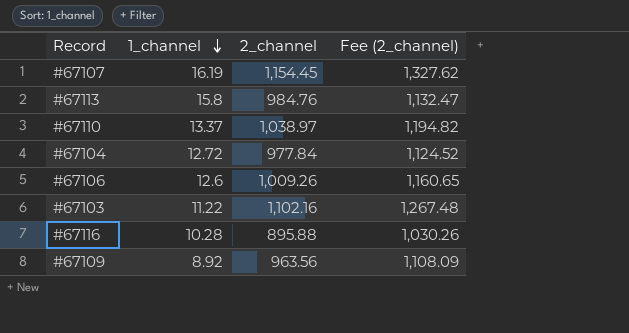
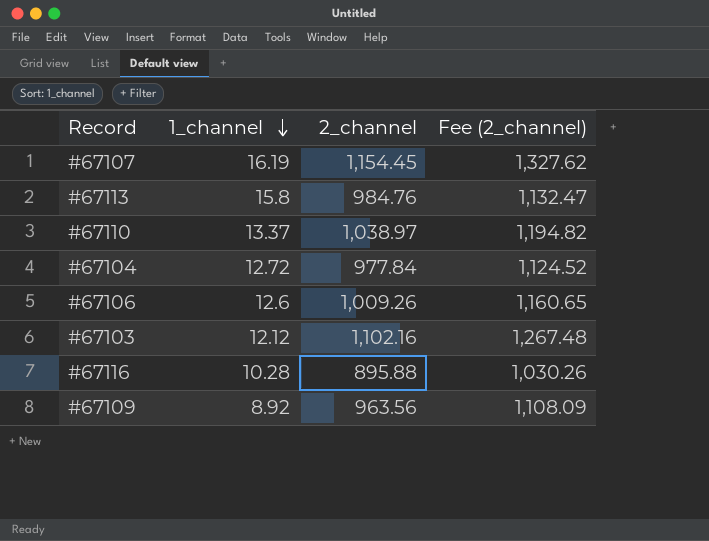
#67103 | 1_channel: 11.22 -> 12.12

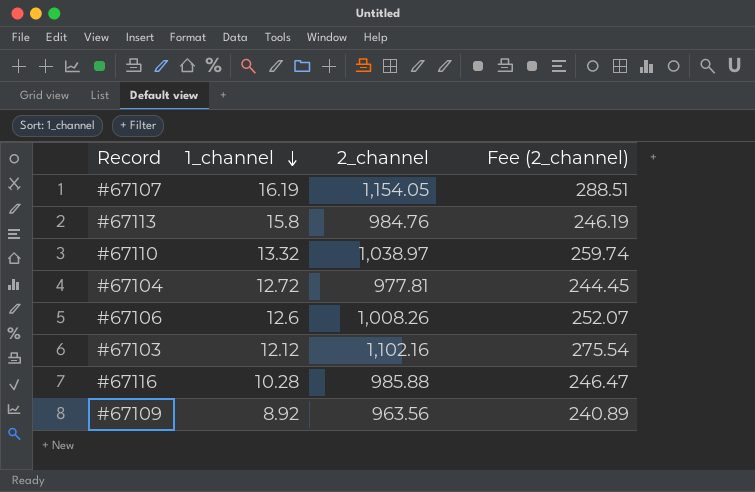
column Fee (2_channel) | formula: [2_channel] * 1.15 -> [2_channel] * 0.25
#67107 | 2_channel: 1,154.45 -> 1,154.05
#67110 | 1_channel: 13.37 -> 13.32
#67104 | 2_channel: 977.84 -> 977.81
#67106 | 2_channel: 1,009.26 -> 1,008.26
#67116 | 2_channel: 895.88 -> 985.88

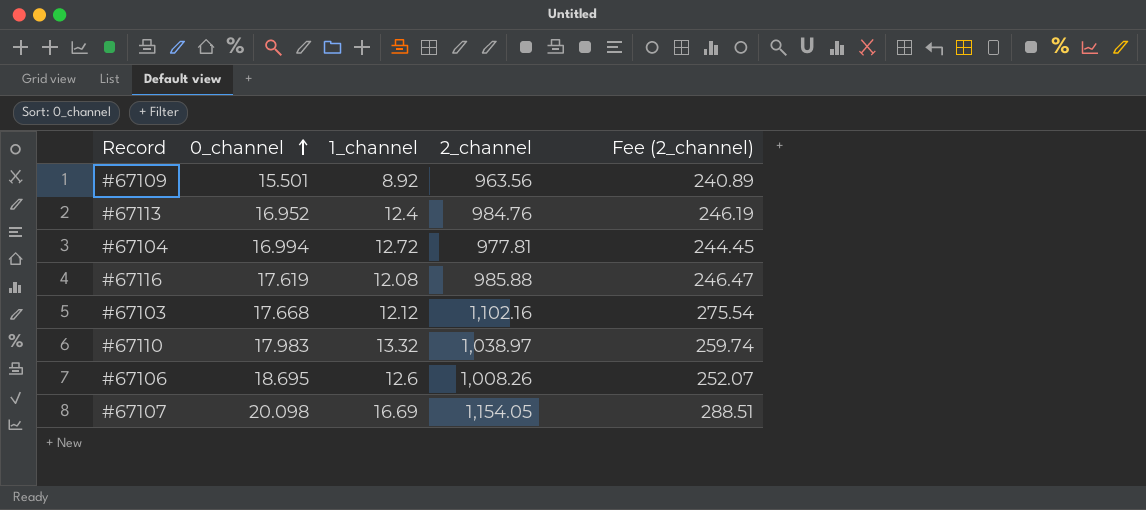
row order: 1_channel descending -> 0_channel ascending
column 0_channel | position: none -> 2
#67113 | 1_channel: 15.8 -> 12.4
#67116 | 1_channel: 10.28 -> 12.08
#67107 | 1_channel: 16.19 -> 16.69

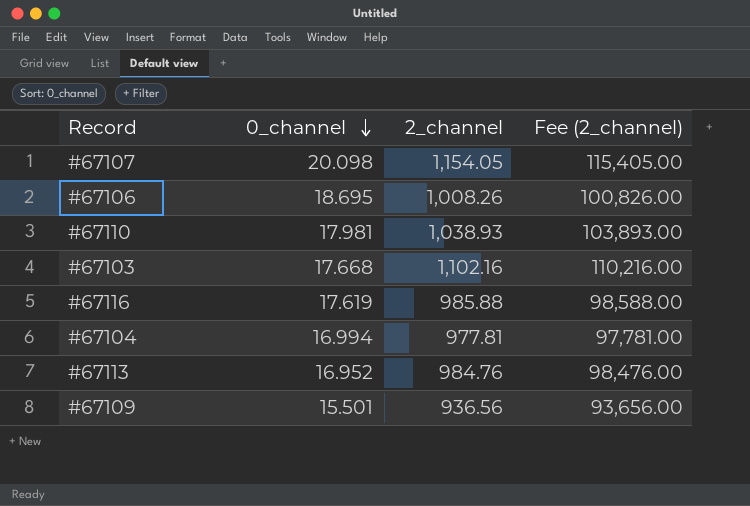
row order: 0_channel ascending -> 0_channel descending
column 1_channel | position: 3 -> none
column Fee (2_channel) | formula: [2_channel] * 0.25 -> [2_channel] * 100
#67110 | 0_channel: 17.983 -> 17.981
#67110 | 2_channel: 1,038.97 -> 1,038.93
#67109 | 2_channel: 963.56 -> 936.56

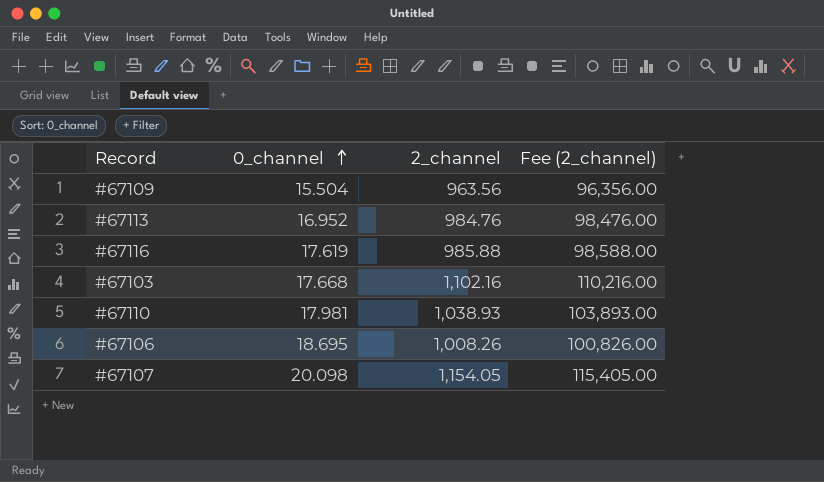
row order: 0_channel descending -> 0_channel ascending
row #67104: 16.994 | 977.81 | 97,781.00 -> none
#67109 | 0_channel: 15.501 -> 15.504
#67109 | 2_channel: 936.56 -> 963.56
#67109 | Fee (2_channel): 93,656.00 -> 96,356.00

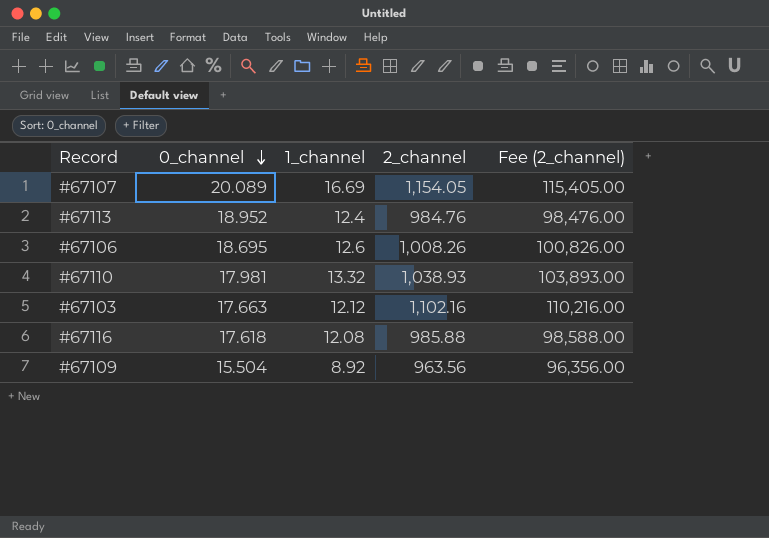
row order: 0_channel ascending -> 0_channel descending
column 1_channel | position: none -> 3
#67107 | 0_channel: 20.098 -> 20.089
#67113 | 0_channel: 16.952 -> 18.952
#67103 | 0_channel: 17.668 -> 17.663
#67116 | 0_channel: 17.619 -> 17.618

